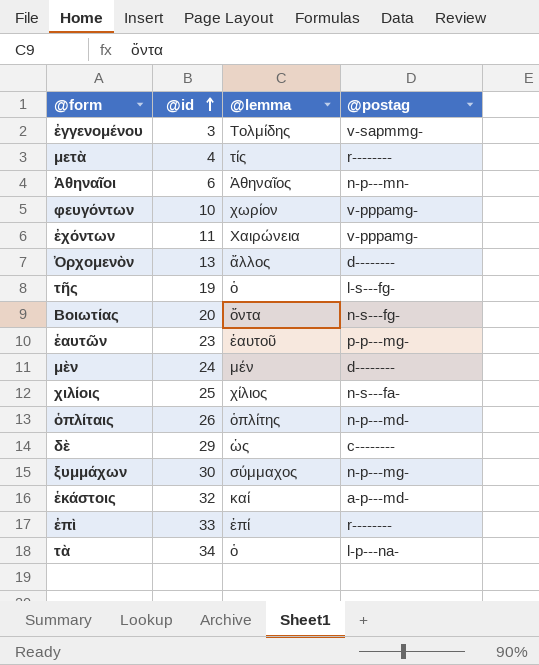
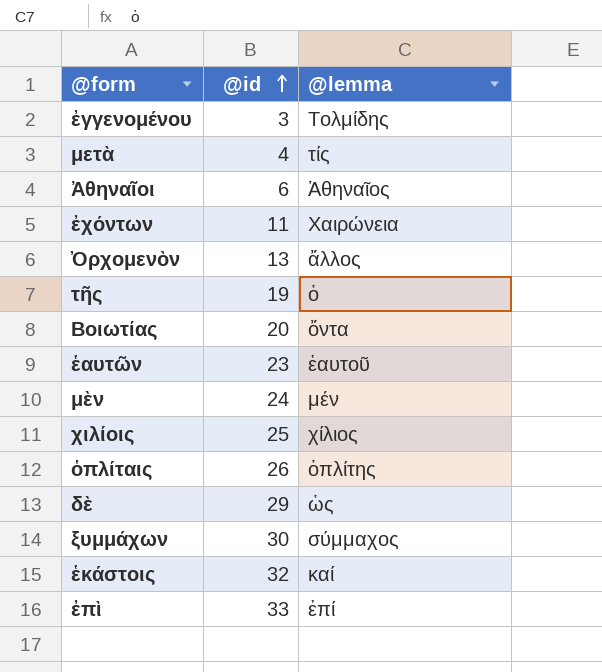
column @postag | position: 4 -> none
row φευγόντων: 10 | χωρίον | v-pppamg- -> none
row τὰ: 34 | ὁ | l-p---na- -> none

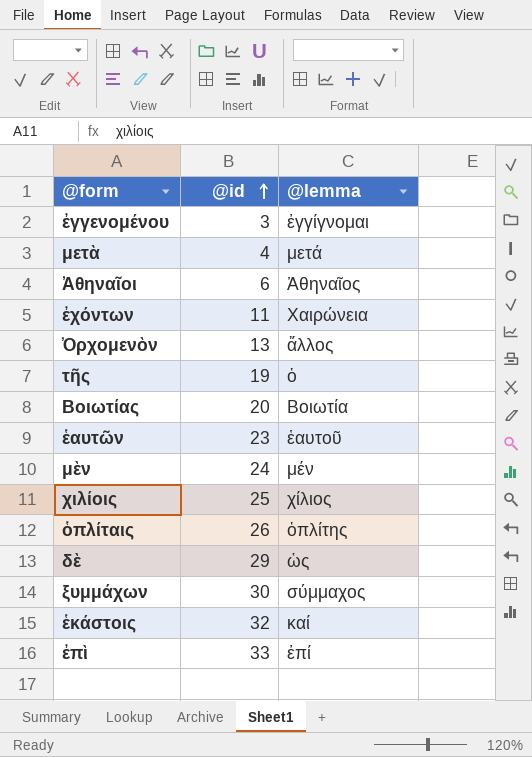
ἐγγενομένου | @lemma: Τολμίδης -> ἐγγίγνομαι
μετὰ | @lemma: τίς -> μετά
Βοιωτίας | @lemma: ὄντα -> Βοιωτία

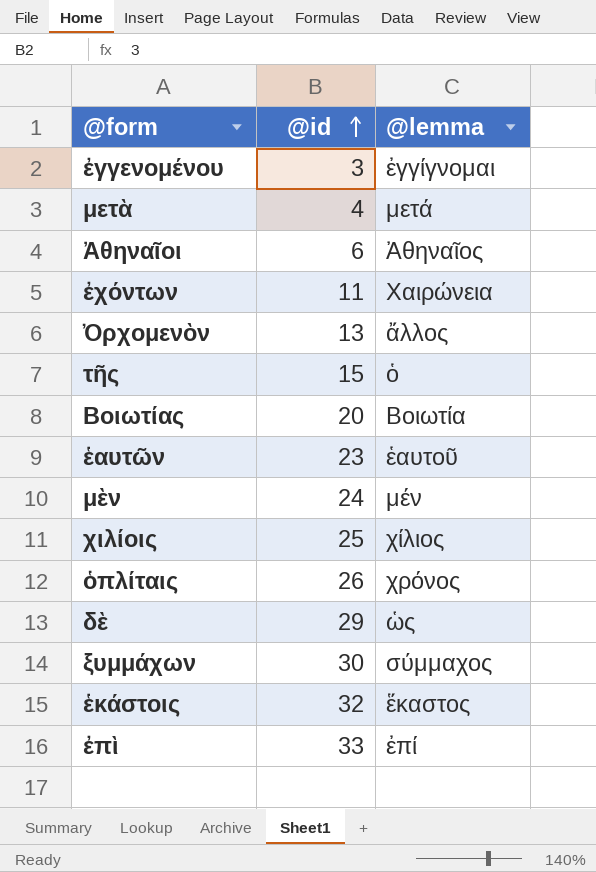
τῆς | @id: 19 -> 15
ὁπλίταις | @lemma: ὁπλίτης -> χρόνος
ἑκάστοις | @lemma: καί -> ἕκαστος

